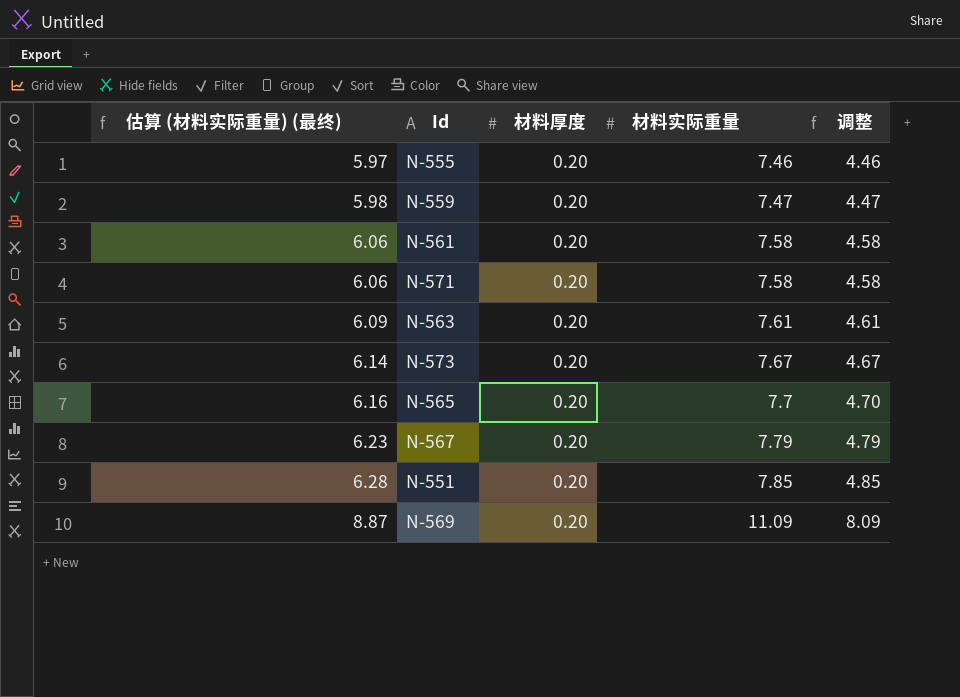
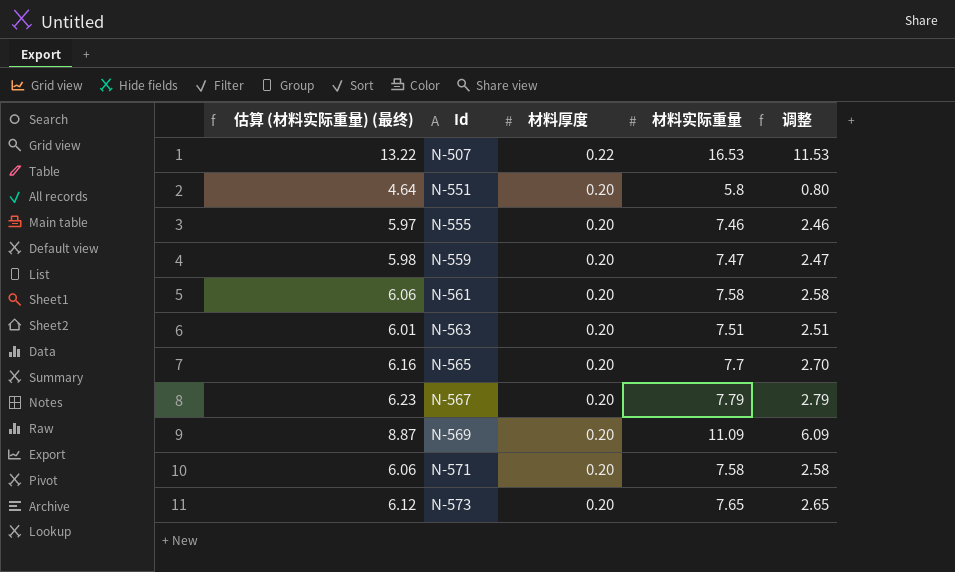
row order: 估算 (材料实际重量) (最终) ascending -> Id ascending
column 调整 | formula: [材料实际重量] - 3 -> [材料实际重量] - 5
row N-507: none -> 13.22 | 0.22 | 16.53 | 11.53
N-551 | 估算 (材料实际重量) (最终): 6.28 -> 4.64
N-551 | 材料实际重量: 7.85 -> 5.8
N-563 | 估算 (材料实际重量) (最终): 6.09 -> 6.01
N-563 | 材料实际重量: 7.61 -> 7.51
N-573 | 估算 (材料实际重量) (最终): 6.14 -> 6.12
N-573 | 材料实际重量: 7.67 -> 7.65

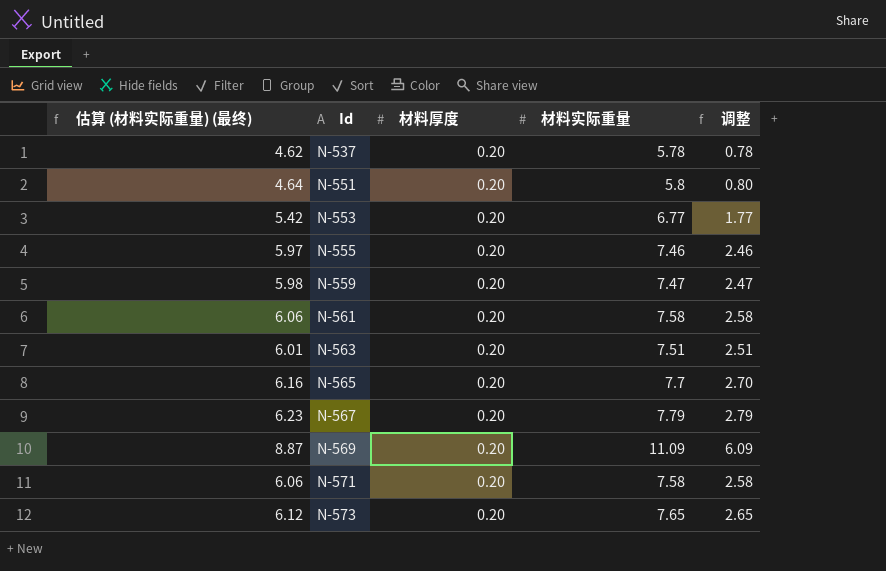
row N-507: 13.22 | 0.22 | 16.53 | 11.53 -> none
row N-537: none -> 4.62 | 0.20 | 5.78 | 0.78
row N-553: none -> 5.42 | 0.20 | 6.77 | 1.77

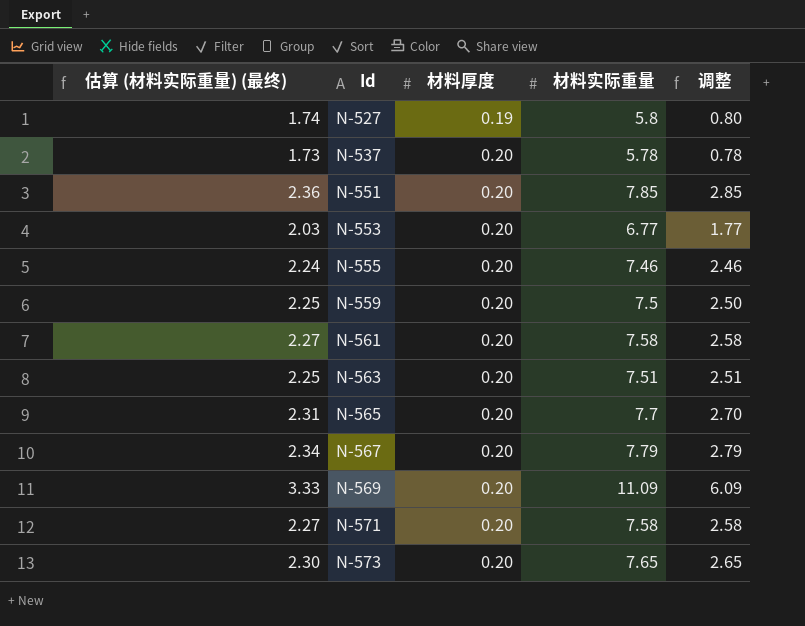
column 估算 (材料实际重量) (最终) | formula: [材料实际重量] * 0.8 -> [材料实际重量] * 0.3
row N-527: none -> 1.74 | 0.19 | 5.8 | 0.80
N-551 | 材料实际重量: 5.8 -> 7.85
N-551 | 调整: 0.80 -> 2.85
N-559 | 材料实际重量: 7.47 -> 7.5
N-559 | 调整: 2.47 -> 2.50

